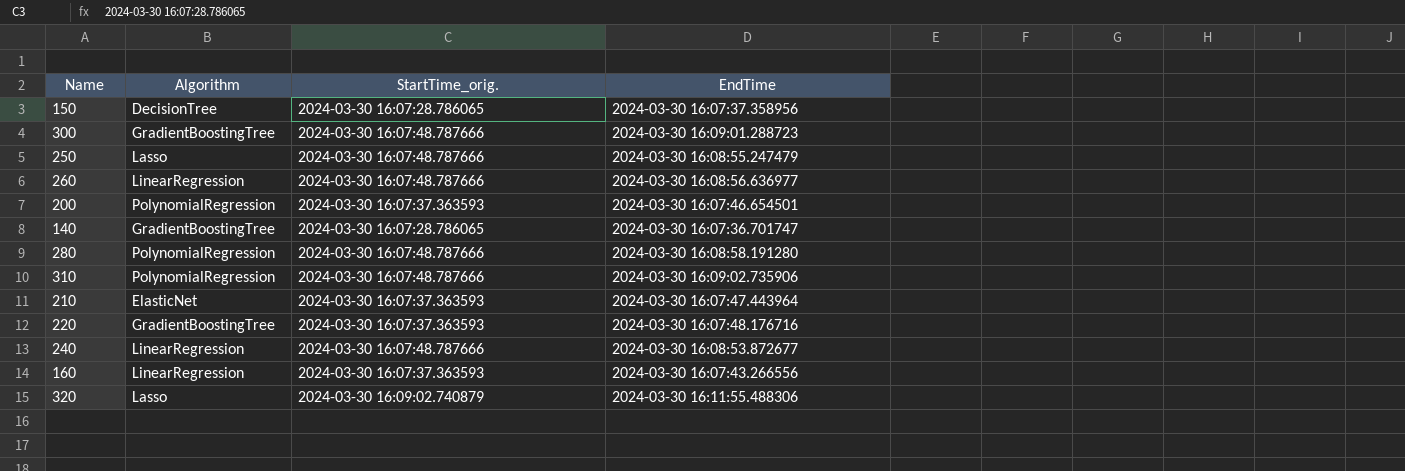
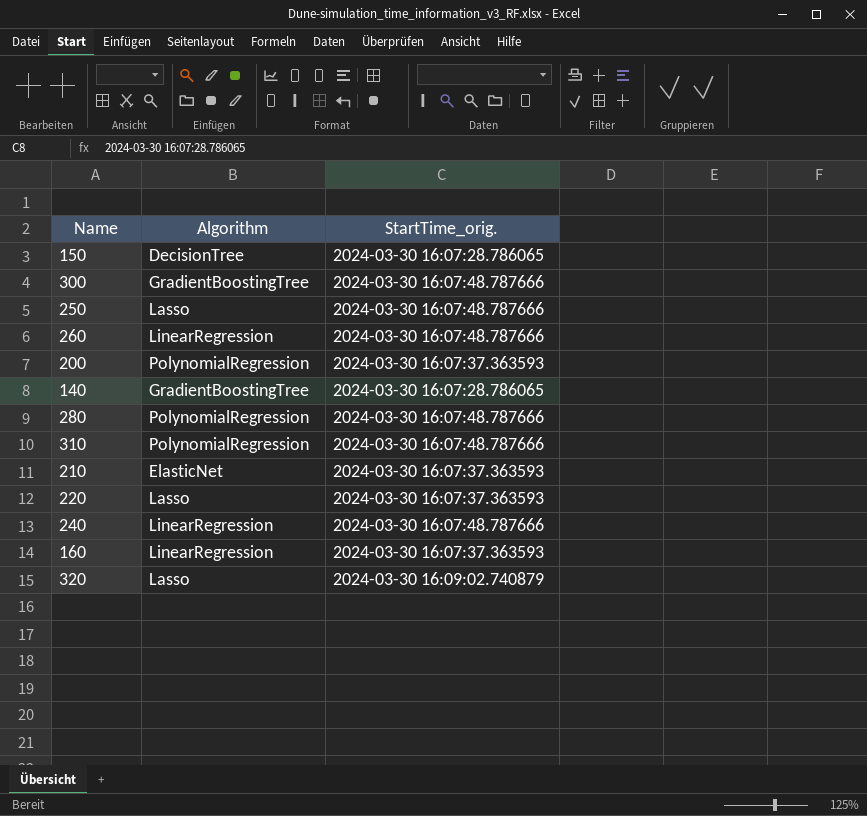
column EndTime | position: 4 -> none
220 | Algorithm: GradientBoostingTree -> Lasso

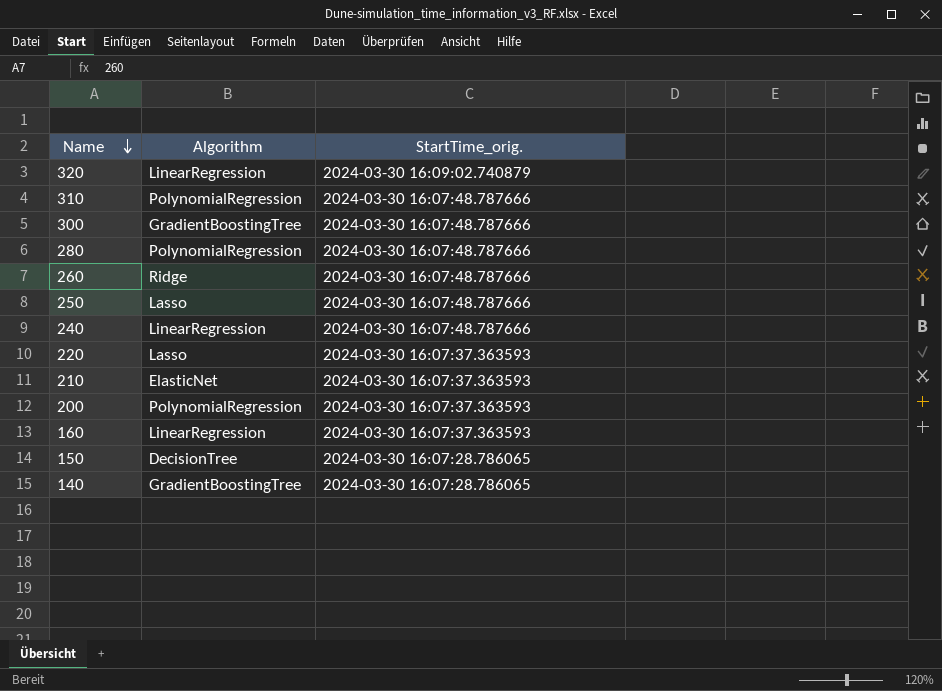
row order: none -> Name descending
320 | Algorithm: Lasso -> LinearRegression
260 | Algorithm: LinearRegression -> Ridge

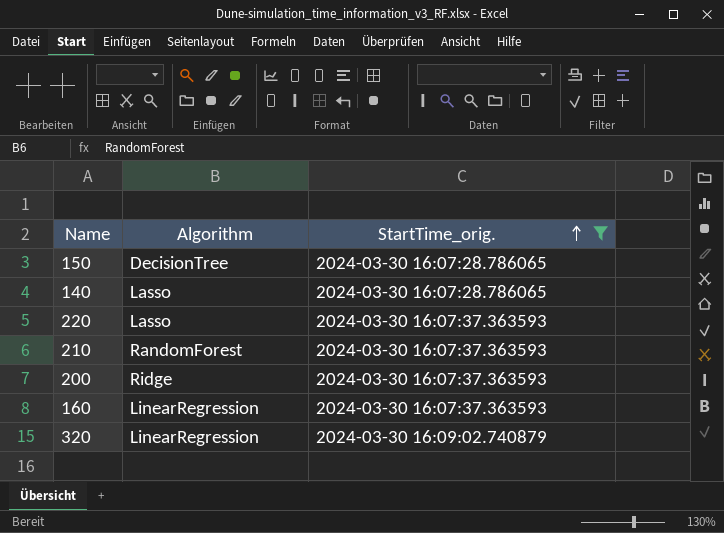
filter: none -> StartTime_orig. != 2024-03-30 16:07:48.787666
row order: Name descending -> StartTime_orig. ascending
140 | Algorithm: GradientBoostingTree -> Lasso
210 | Algorithm: ElasticNet -> RandomForest
200 | Algorithm: PolynomialRegression -> Ridge

